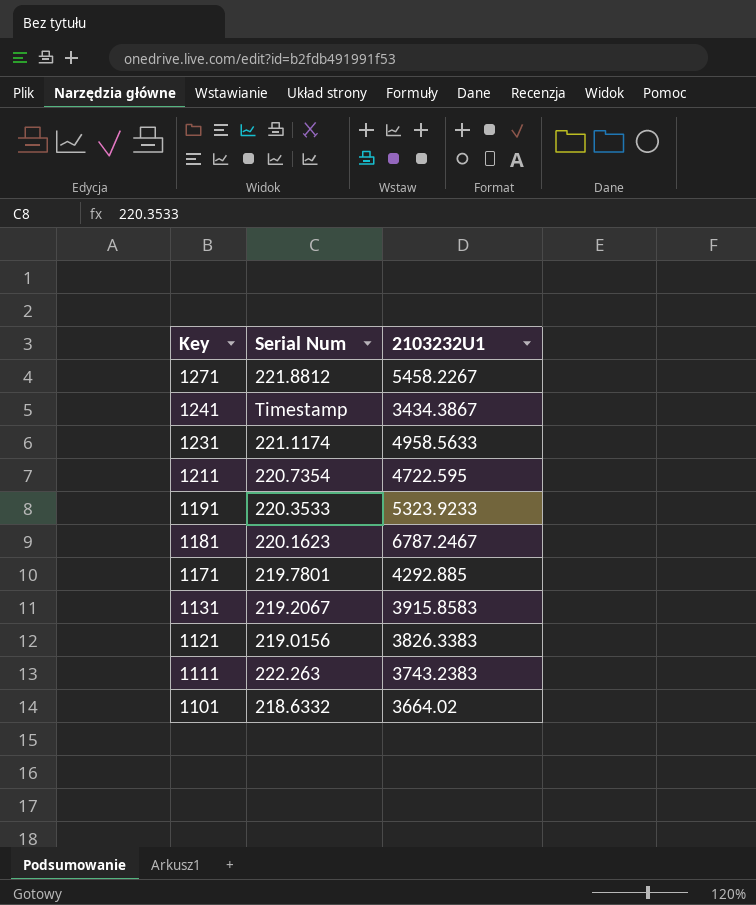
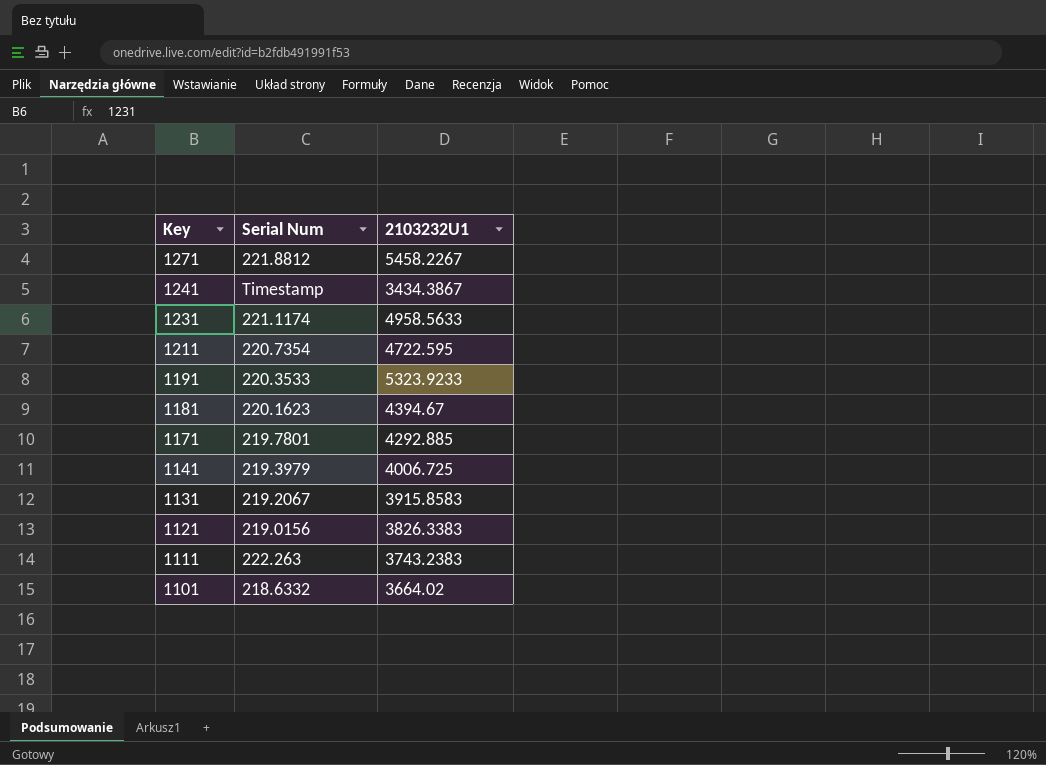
1181 | 2103232U1: 6787.2467 -> 4394.67
row 1141: none -> 219.3979 | 4006.725

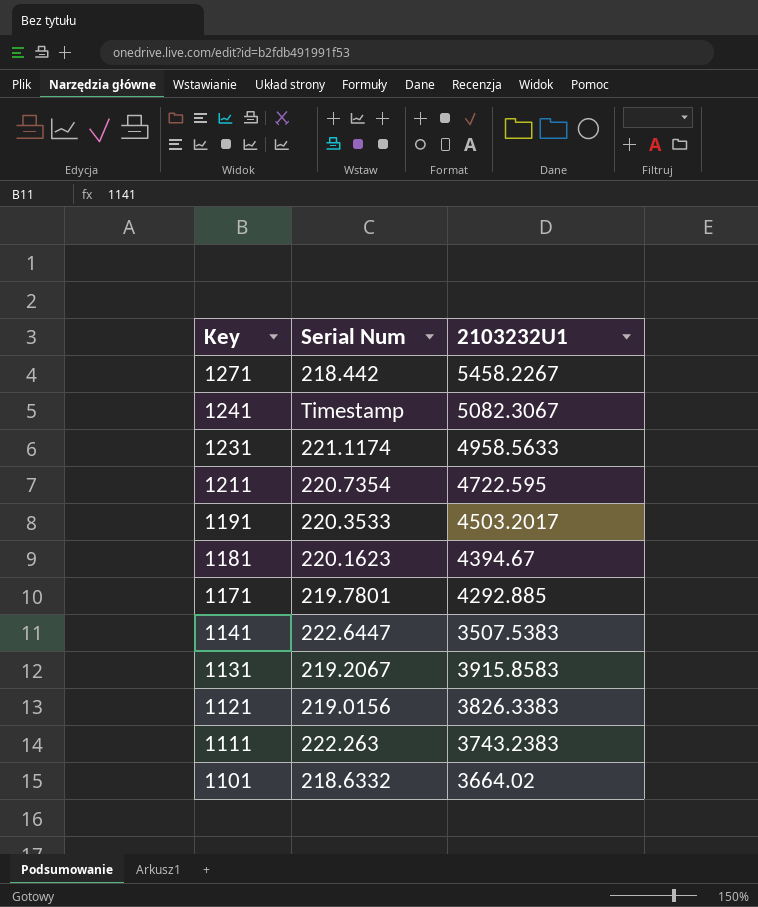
1271 | Serial Num: 221.8812 -> 218.442
1241 | 2103232U1: 3434.3867 -> 5082.3067
1191 | 2103232U1: 5323.9233 -> 4503.2017
1141 | Serial Num: 219.3979 -> 222.6447
1141 | 2103232U1: 4006.725 -> 3507.5383

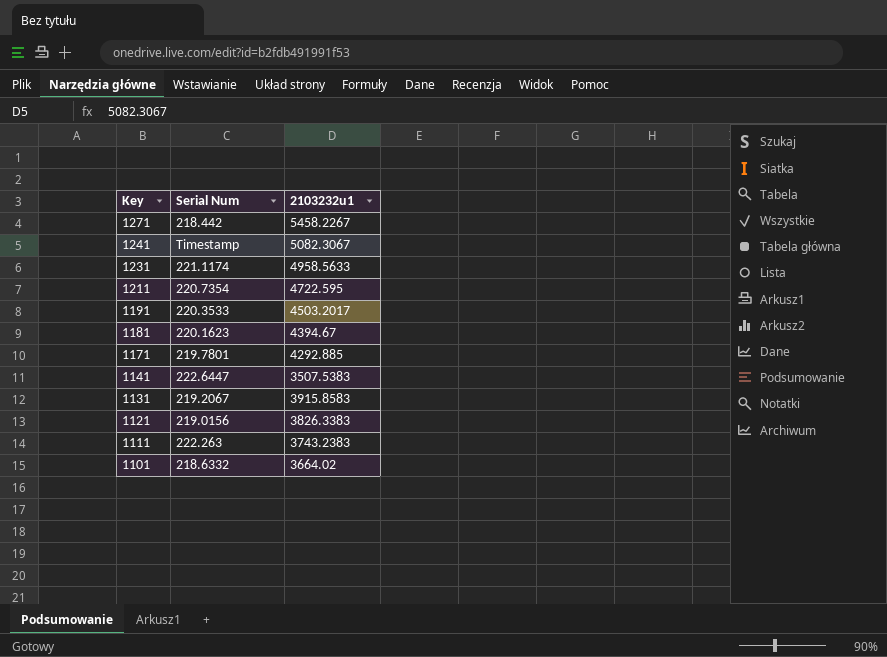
column name: 2103232U1 -> 2103232u1

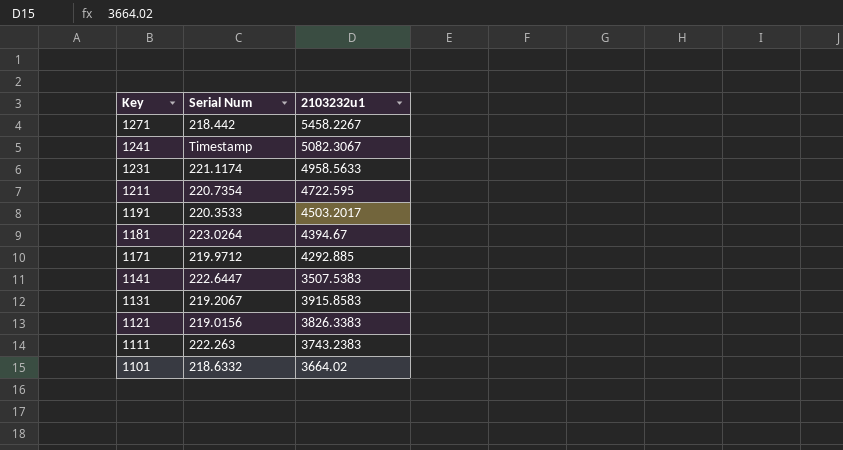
1181 | Serial Num: 220.1623 -> 223.0264
1171 | Serial Num: 219.7801 -> 219.9712

